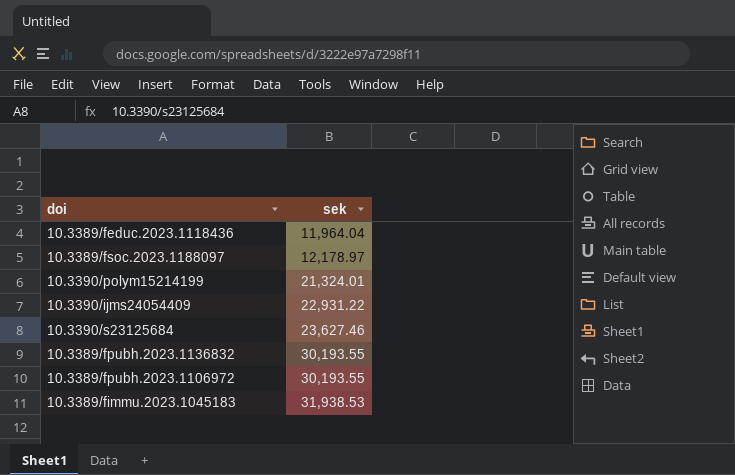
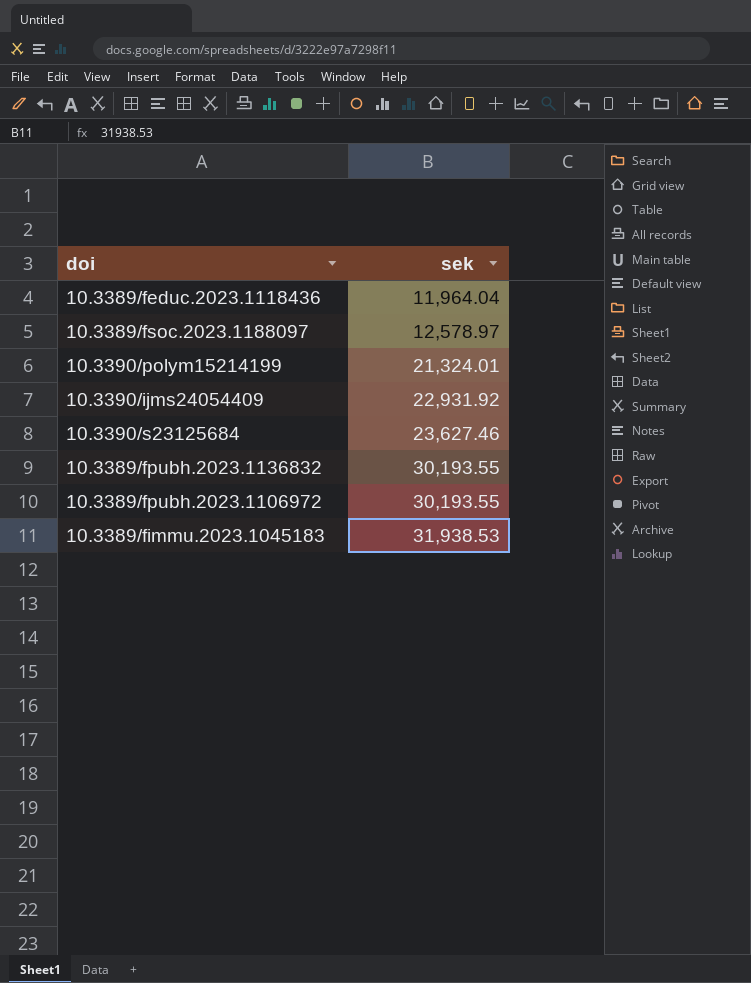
10.3389/fsoc.2023.1188097 | sek: 12,178.97 -> 12,578.97
10.3390/ijms24054409 | sek: 22,931.22 -> 22,931.92

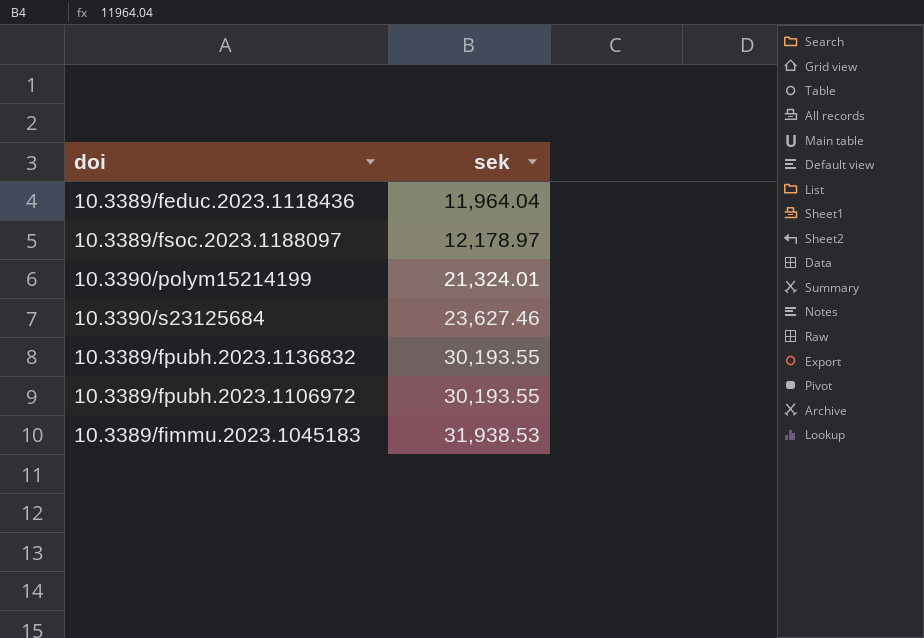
row 10.3390/ijms24054409: 22,931.92 -> none
10.3389/fsoc.2023.1188097 | sek: 12,578.97 -> 12,178.97

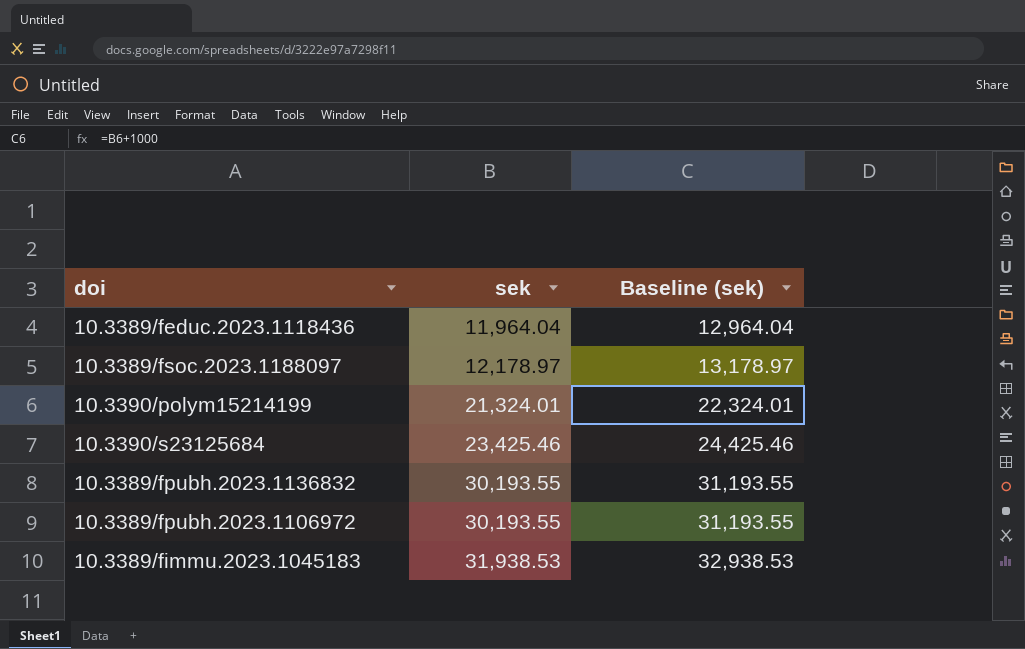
column Baseline (sek) | formula: none -> [sek] + 1000
10.3390/s23125684 | sek: 23,627.46 -> 23,425.46

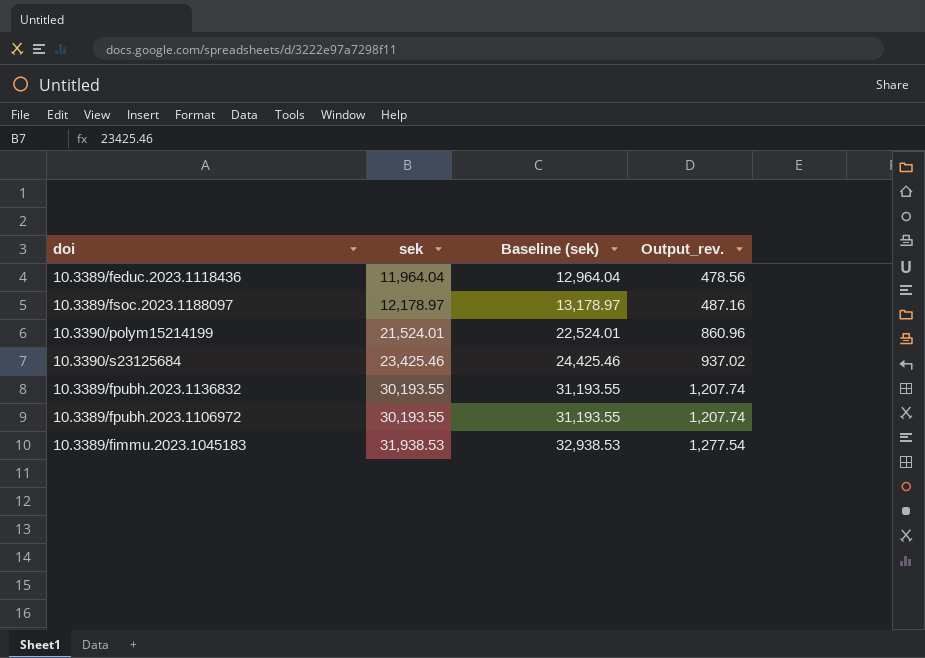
column Output_rev. | formula: none -> [sek] * 0.04
10.3390/polym15214199 | sek: 21,324.01 -> 21,524.01
10.3390/polym15214199 | Baseline (sek): 22,324.01 -> 22,524.01

